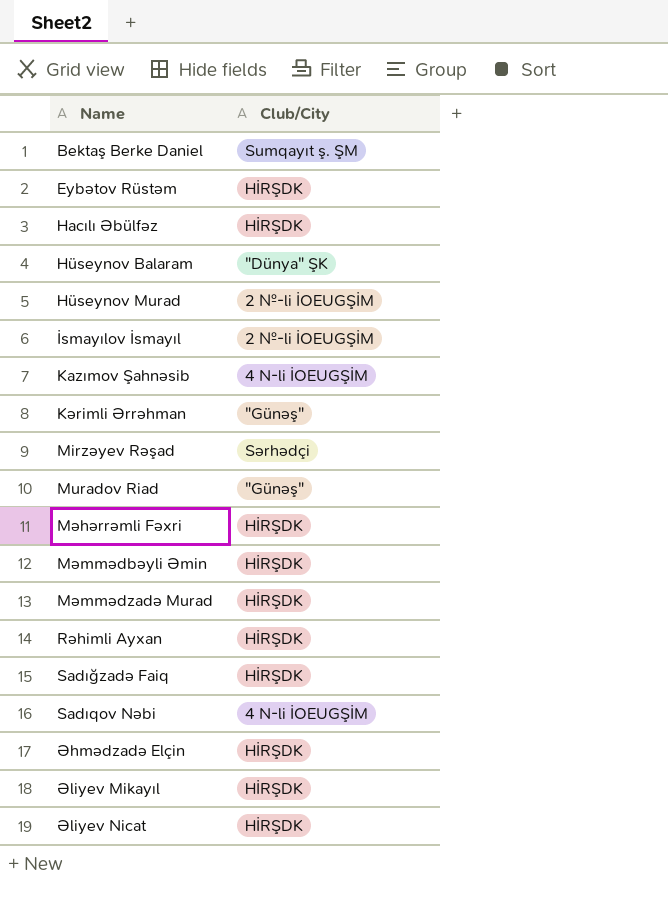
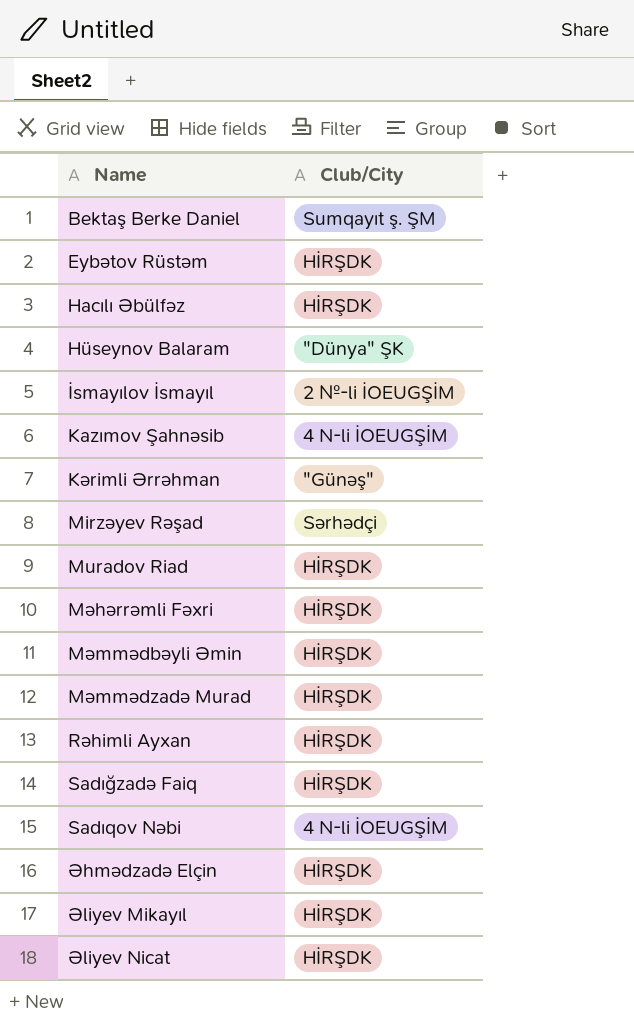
row Hüseynov Murad: 2 №-li İOEUGŞİM -> none
Muradov Riad | Club/City: "Günəş" -> HİRŞDK

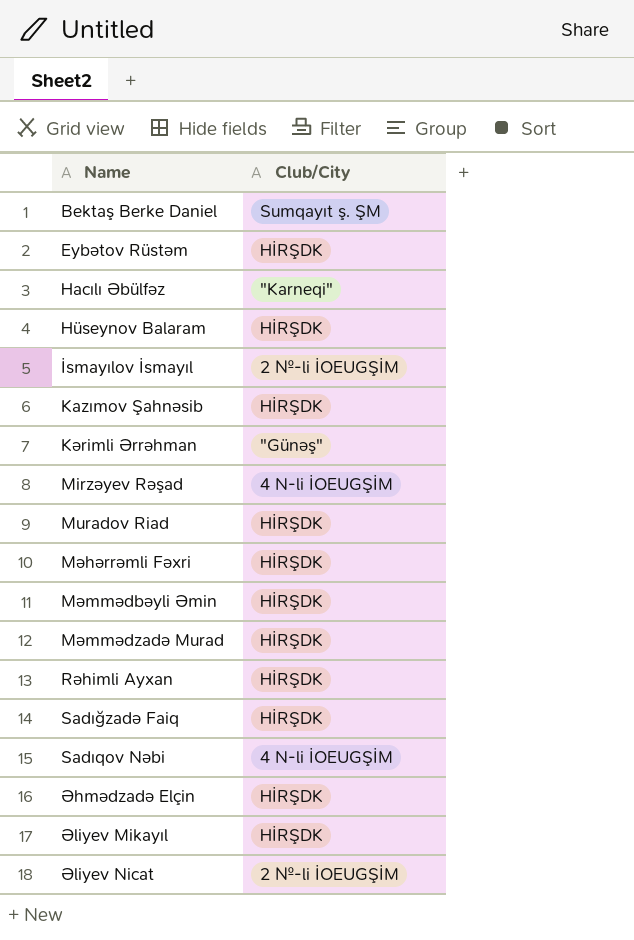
Hacılı Əbülfəz | Club/City: HİRŞDK -> "Karneqi"
Hüseynov Balaram | Club/City: "Dünya" ŞK -> HİRŞDK
Kazımov Şahnəsib | Club/City: 4 N-li İOEUGŞİM -> HİRŞDK
Mirzəyev Rəşad | Club/City: Sərhədçi -> 4 N-li İOEUGŞİM
Əliyev Nicat | Club/City: HİRŞDK -> 2 №-li İOEUGŞİM

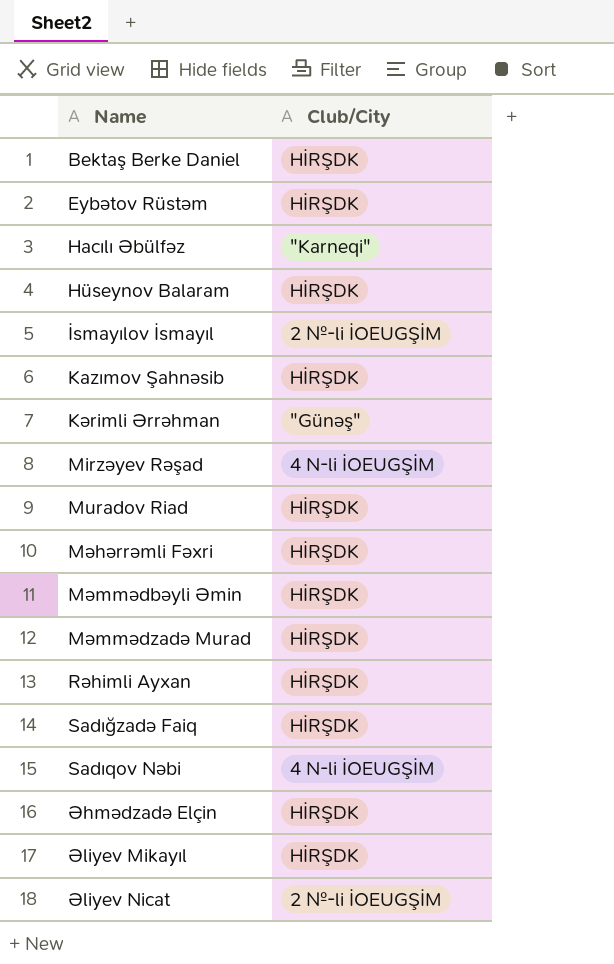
Bektaş Berke Daniel | Club/City: Sumqayıt ş. ŞM -> HİRŞDK

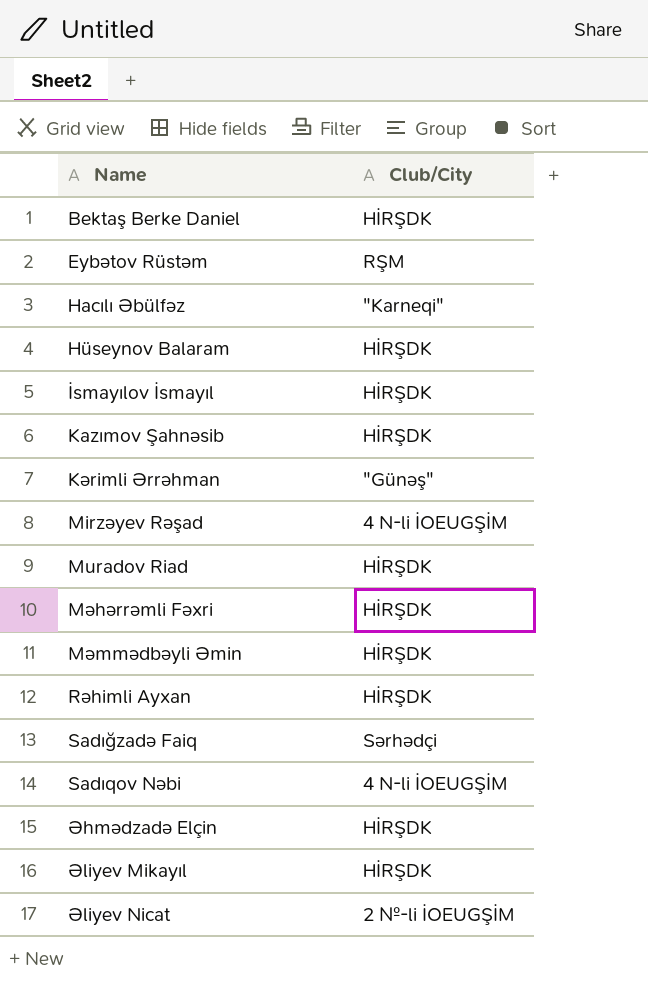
row Məmmədzadə Murad: HİRŞDK -> none
Eybətov Rüstəm | Club/City: HİRŞDK -> RŞM
İsmayılov İsmayıl | Club/City: 2 №-li İOEUGŞİM -> HİRŞDK
Sadığzadə Faiq | Club/City: HİRŞDK -> Sərhədçi

